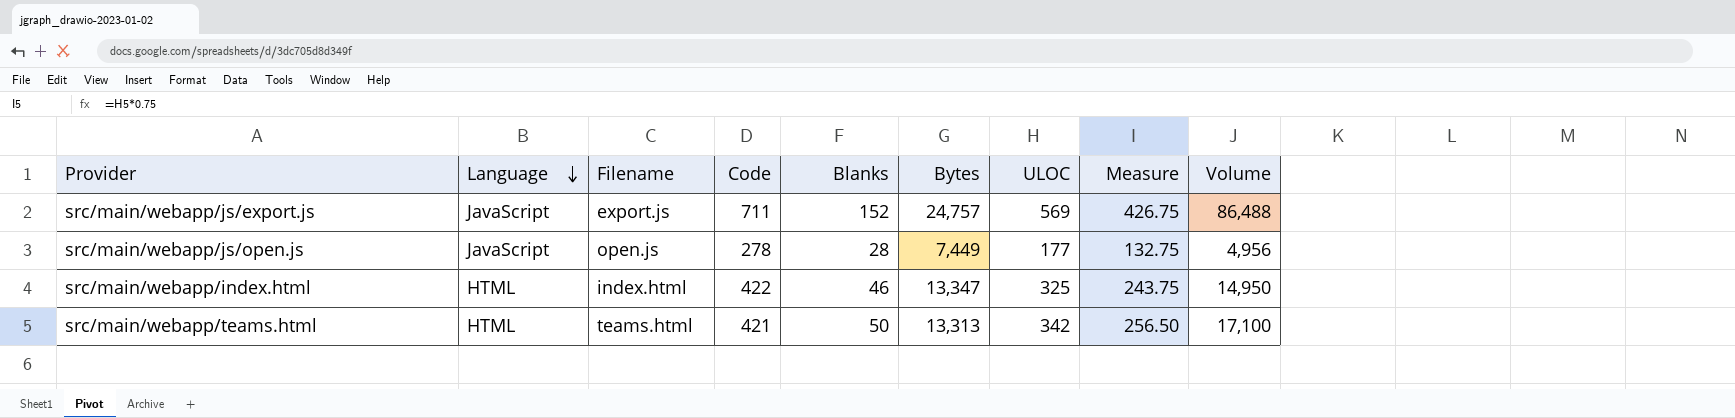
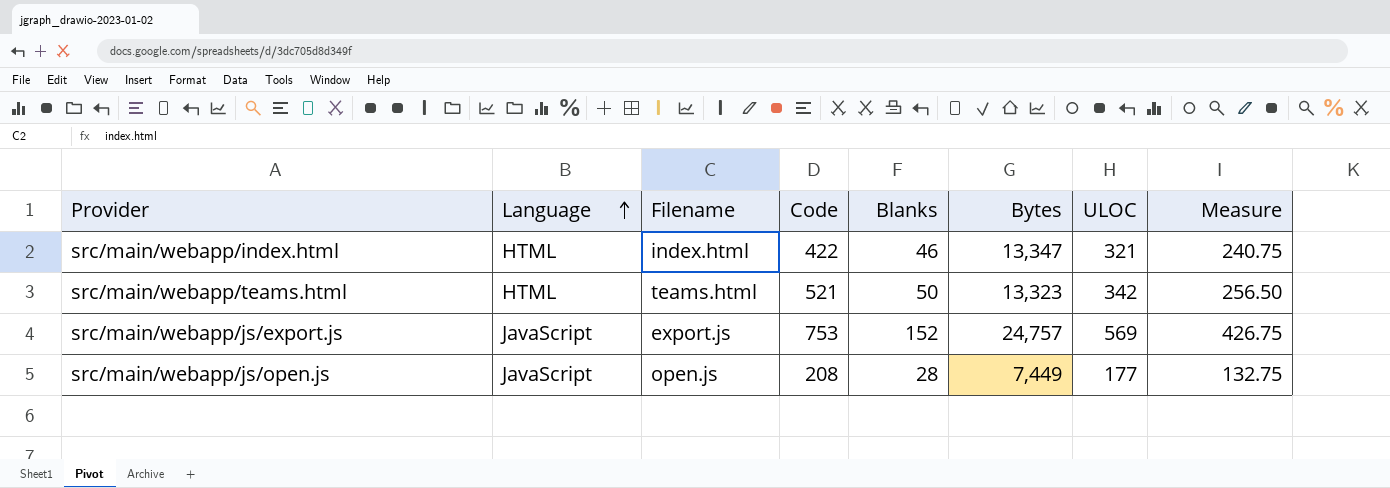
row order: Language descending -> Language ascending
column Volume | formula: [Blanks] * [ULOC] -> none
src/main/webapp/index.html | ULOC: 325 -> 321
src/main/webapp/index.html | Measure: 243.75 -> 240.75
src/main/webapp/teams.html | Code: 421 -> 521
src/main/webapp/teams.html | Bytes: 13,313 -> 13,323
src/main/webapp/js/export.js | Code: 711 -> 753
src/main/webapp/js/open.js | Code: 278 -> 208

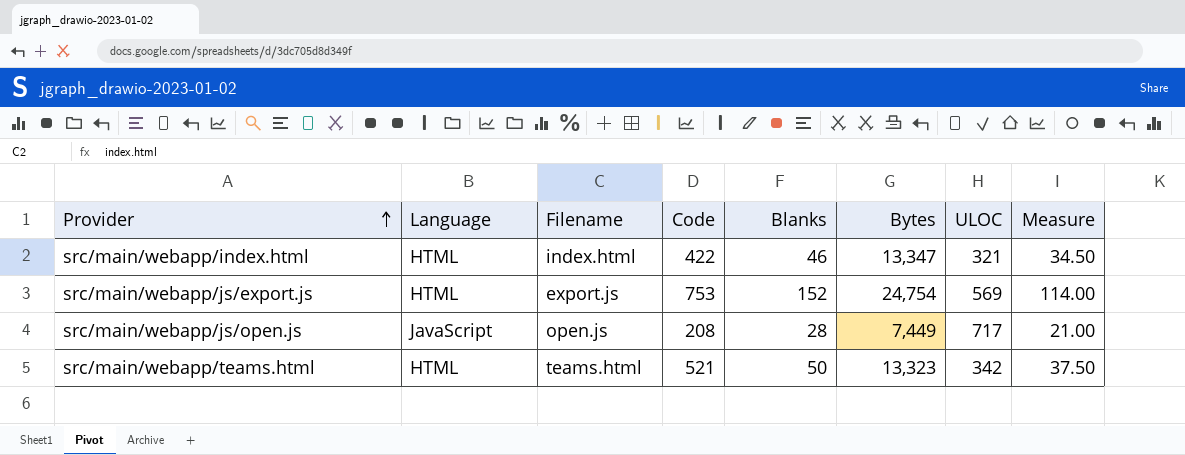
row order: Language ascending -> Provider ascending
column Measure | formula: [ULOC] * 0.75 -> [Blanks] * 0.75
src/main/webapp/js/export.js | Language: JavaScript -> HTML
src/main/webapp/js/export.js | Bytes: 24,757 -> 24,754
src/main/webapp/js/open.js | ULOC: 177 -> 717

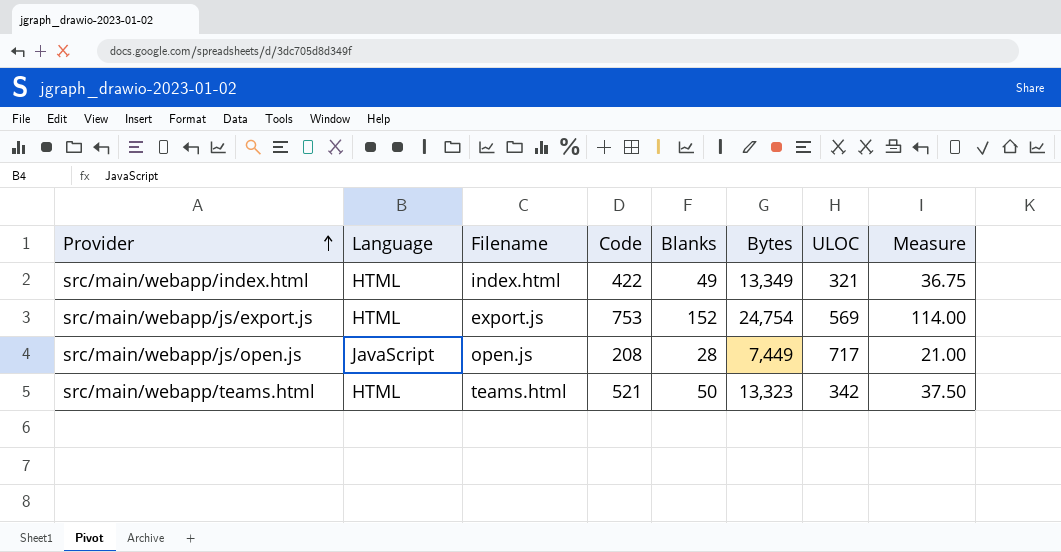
src/main/webapp/index.html | Blanks: 46 -> 49
src/main/webapp/index.html | Bytes: 13,347 -> 13,349
src/main/webapp/index.html | Measure: 34.50 -> 36.75

